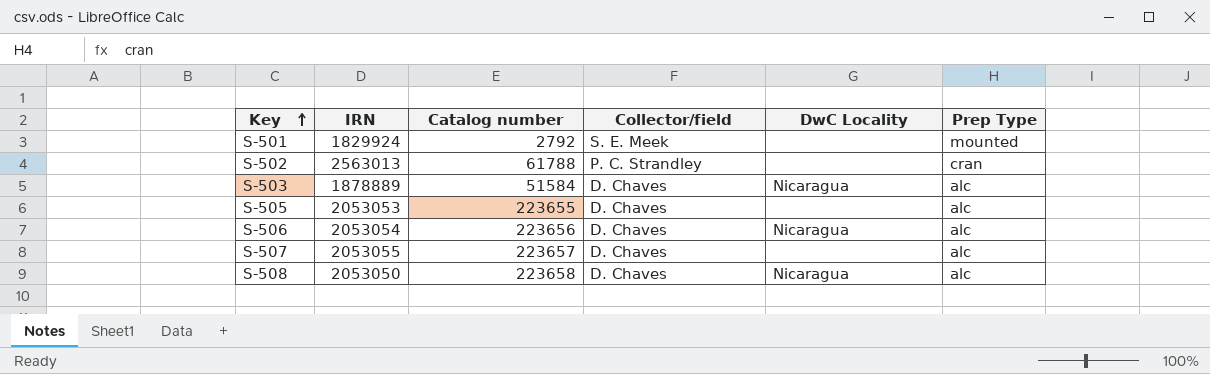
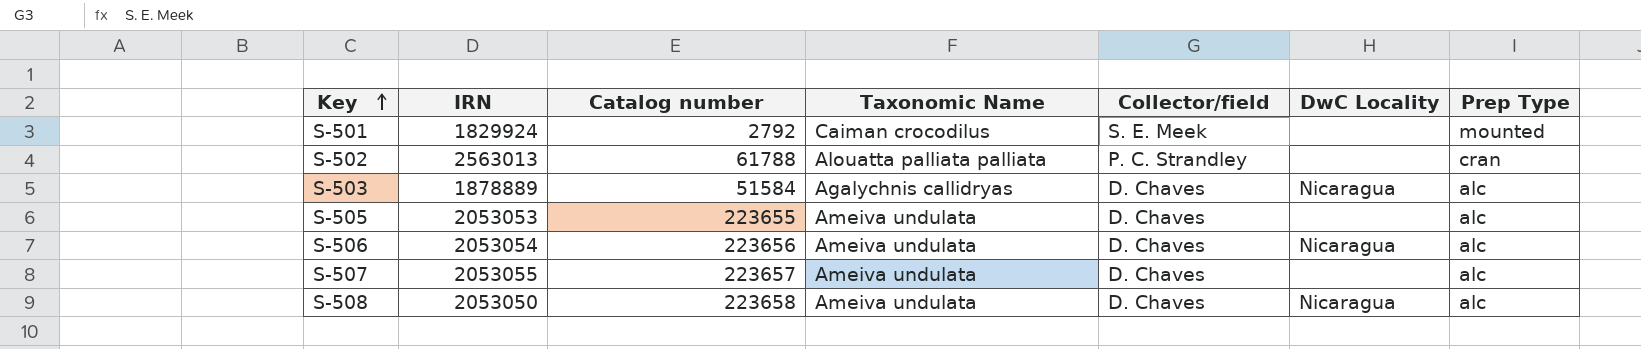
column Taxonomic Name | position: none -> 4

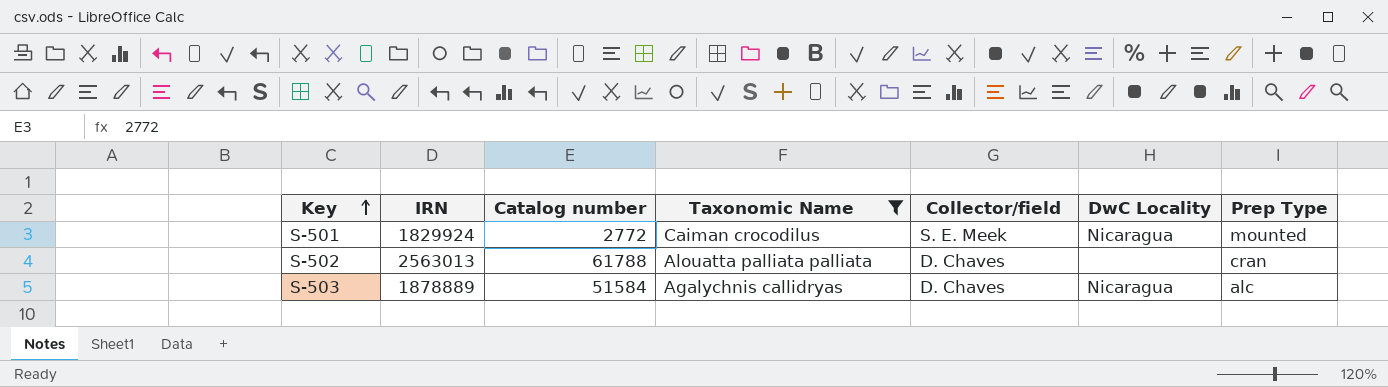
filter: none -> Taxonomic Name != Ameiva undulata
S-501 | Catalog number: 2792 -> 2772
S-501 | DwC Locality: none -> Nicaragua
S-502 | Collector/field: P. C. Strandley -> D. Chaves

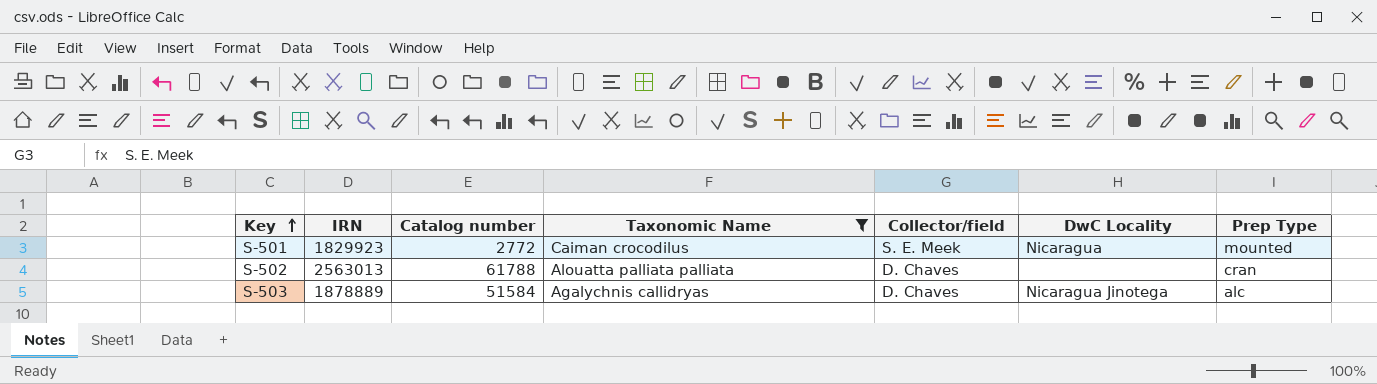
S-501 | IRN: 1829924 -> 1829923
S-503 | DwC Locality: Nicaragua -> Nicaragua Jinotega

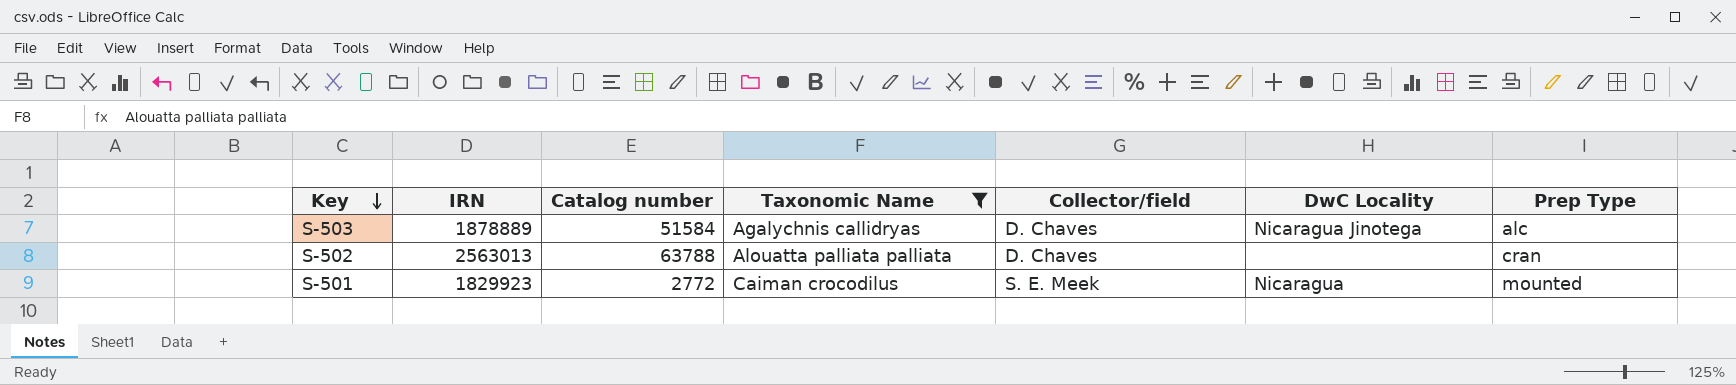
row order: Key ascending -> Key descending
S-502 | Catalog number: 61788 -> 63788

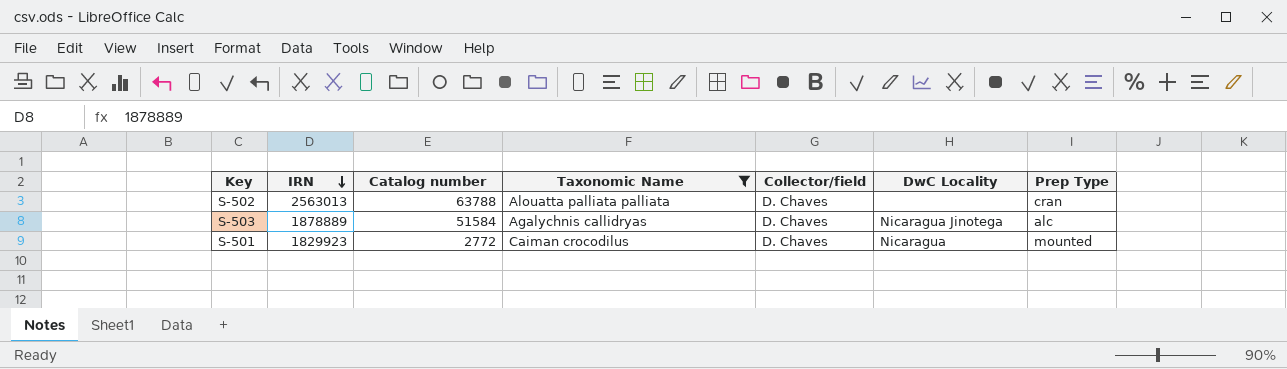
row order: Key descending -> IRN descending
S-501 | Collector/field: S. E. Meek -> D. Chaves

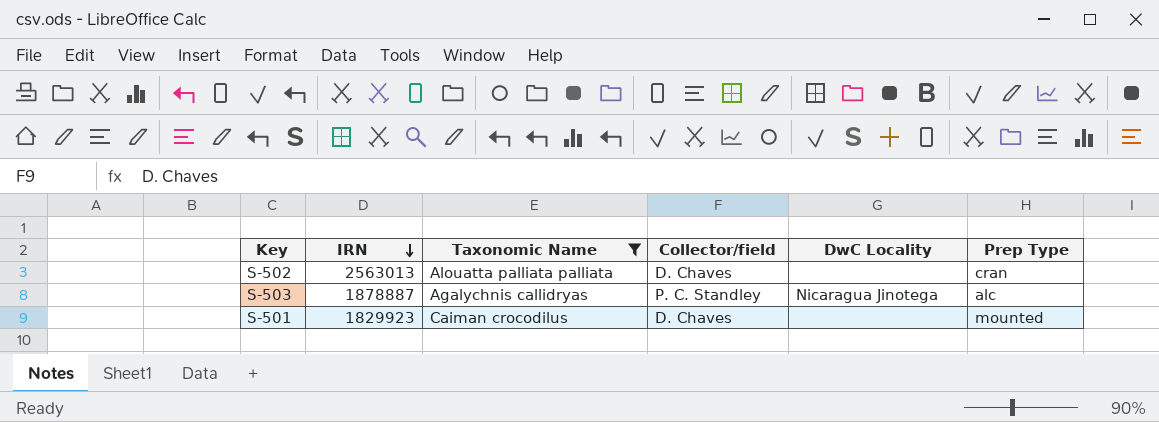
column Catalog number | position: 3 -> none
S-503 | IRN: 1878889 -> 1878887
S-503 | Collector/field: D. Chaves -> P. C. Standley
S-501 | DwC Locality: Nicaragua -> none

